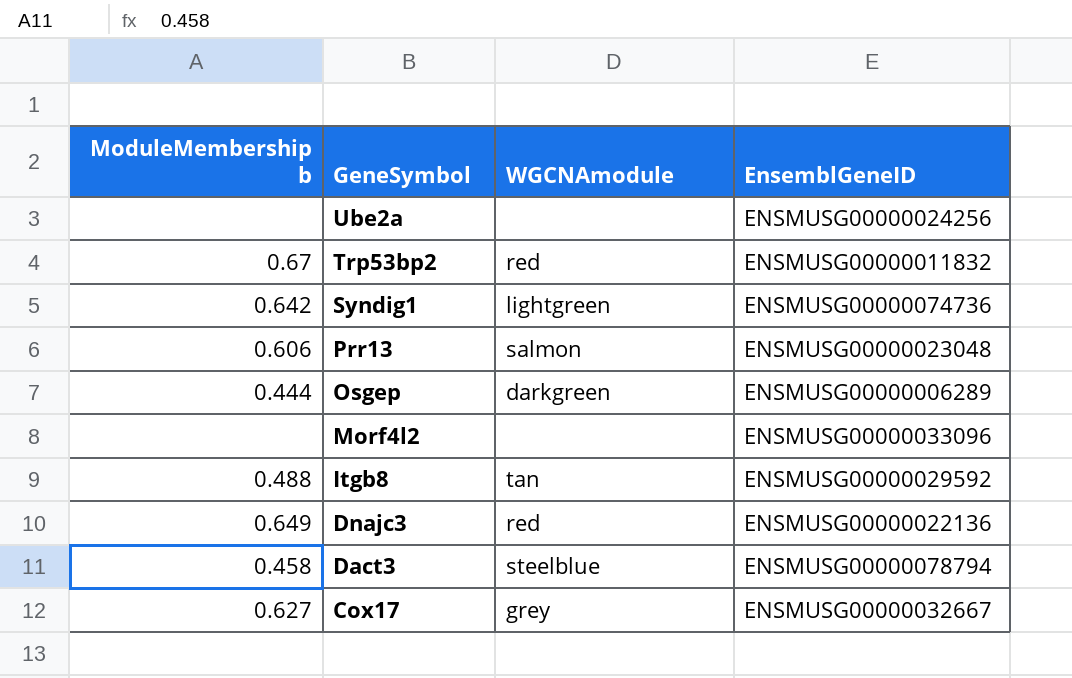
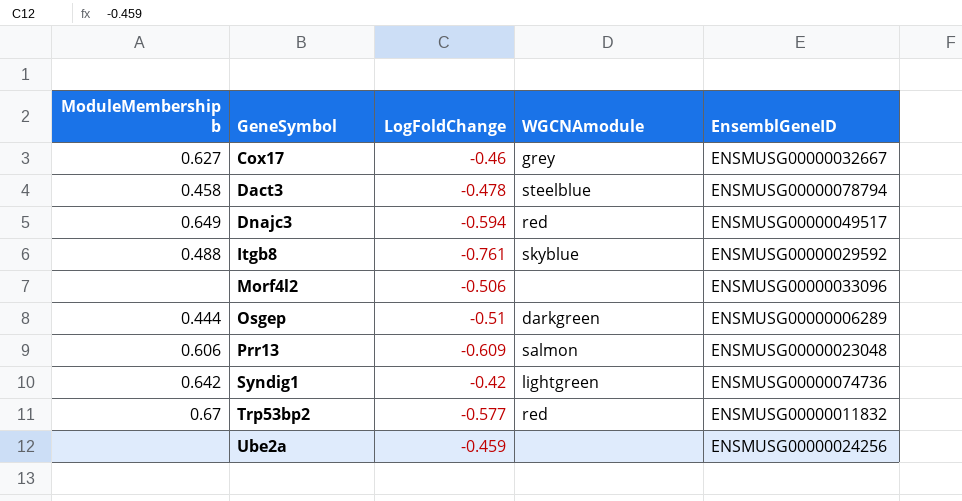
row order: GeneSymbol descending -> GeneSymbol ascending
column LogFoldChange | position: none -> 3
Dnajc3 | EnsemblGeneID: ENSMUSG00000022136 -> ENSMUSG00000049517
Itgb8 | WGCNAmodule: tan -> skyblue

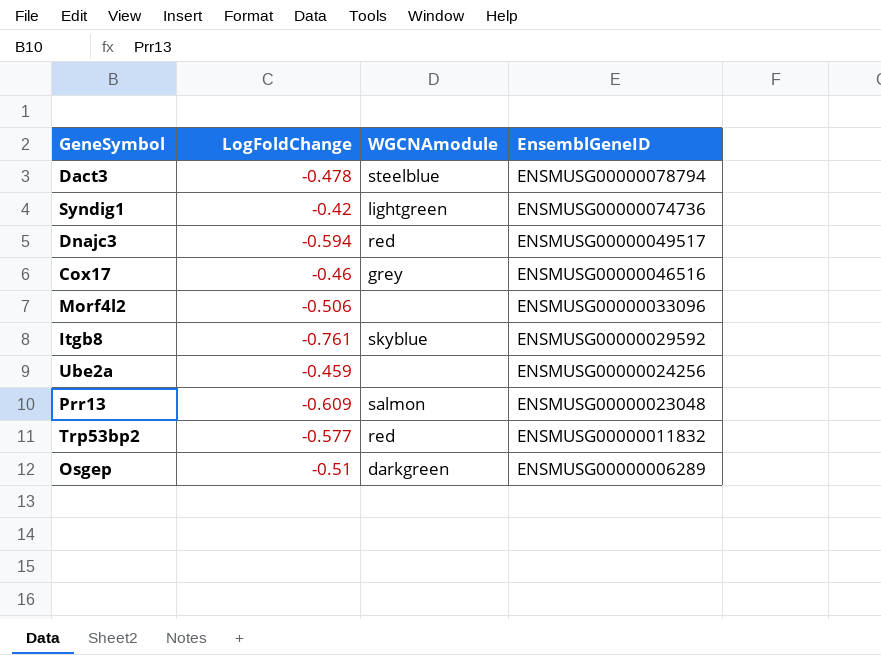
row order: GeneSymbol ascending -> EnsemblGeneID descending
column ModuleMembership b | position: 1 -> none
Cox17 | EnsemblGeneID: ENSMUSG00000032667 -> ENSMUSG00000046516

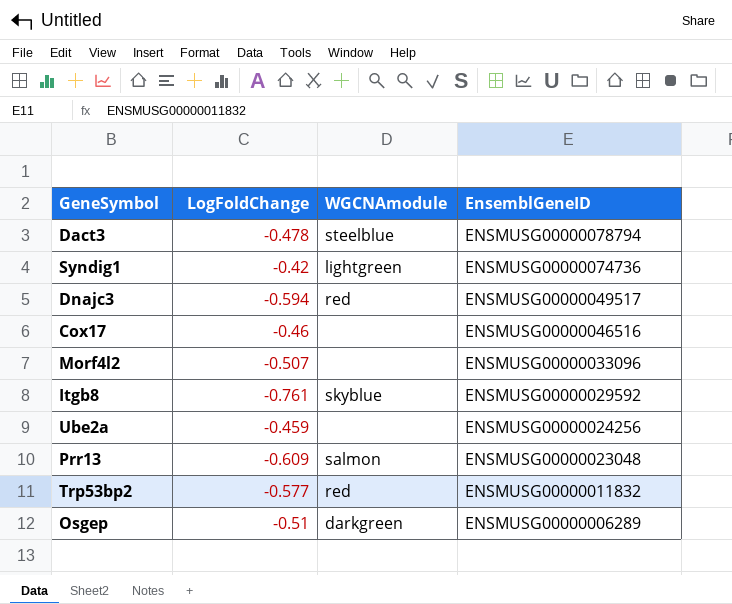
Cox17 | WGCNAmodule: grey -> none
Morf4l2 | LogFoldChange: -0.506 -> -0.507

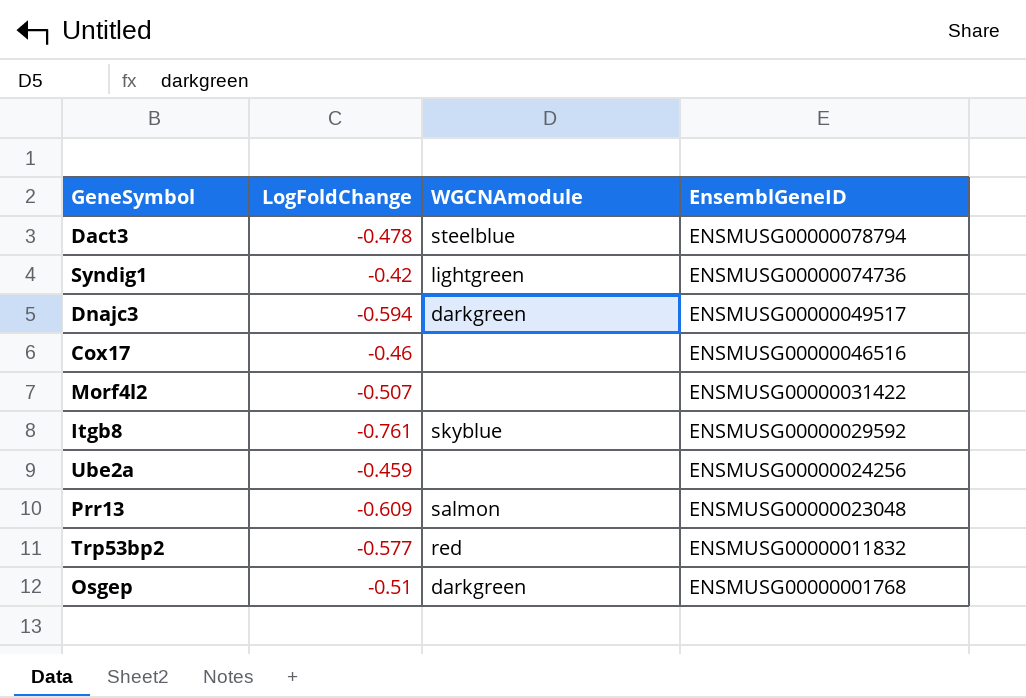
Dnajc3 | WGCNAmodule: red -> darkgreen
Morf4l2 | EnsemblGeneID: ENSMUSG00000033096 -> ENSMUSG00000031422
Osgep | EnsemblGeneID: ENSMUSG00000006289 -> ENSMUSG00000001768

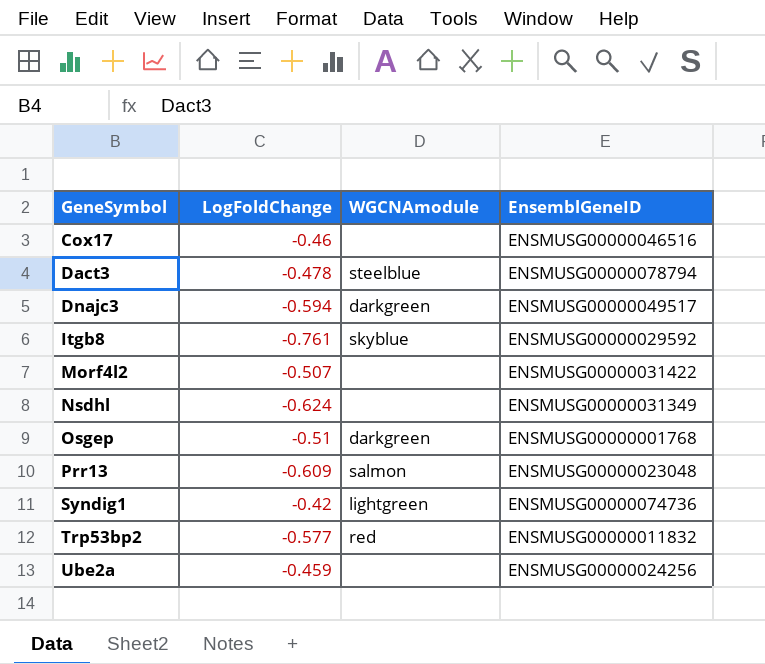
row order: EnsemblGeneID descending -> GeneSymbol ascending
row Nsdhl: none -> -0.624 | none | ENSMUSG00000031349

